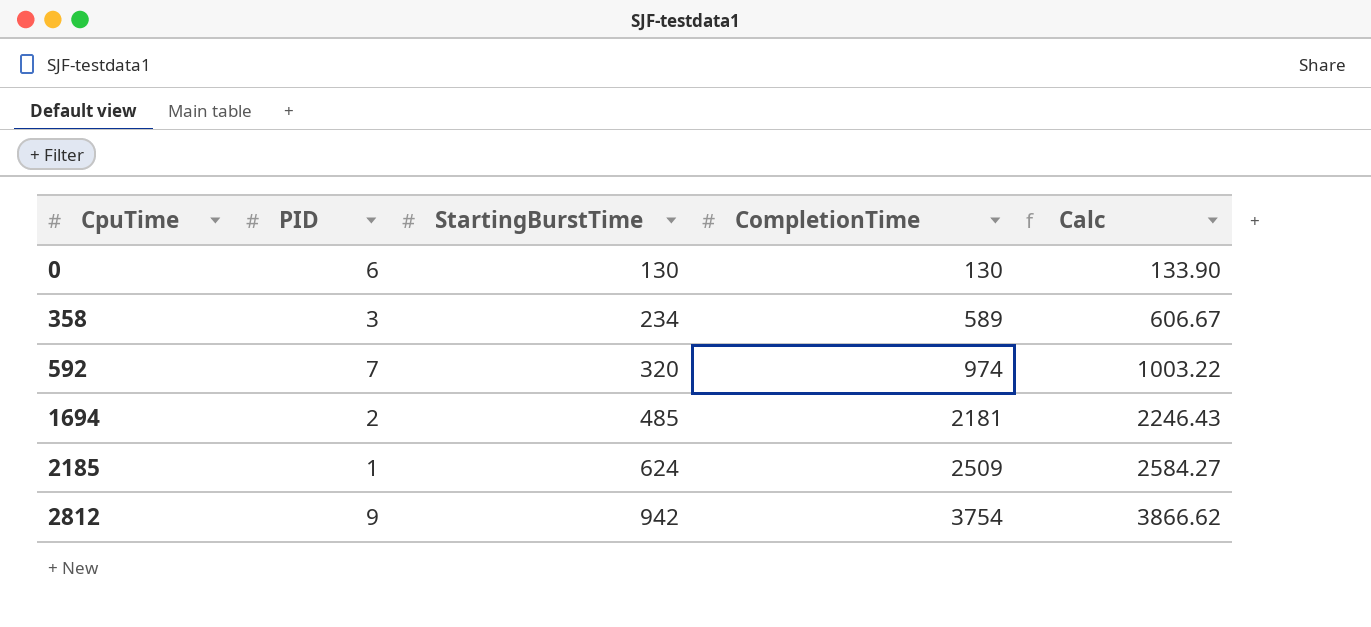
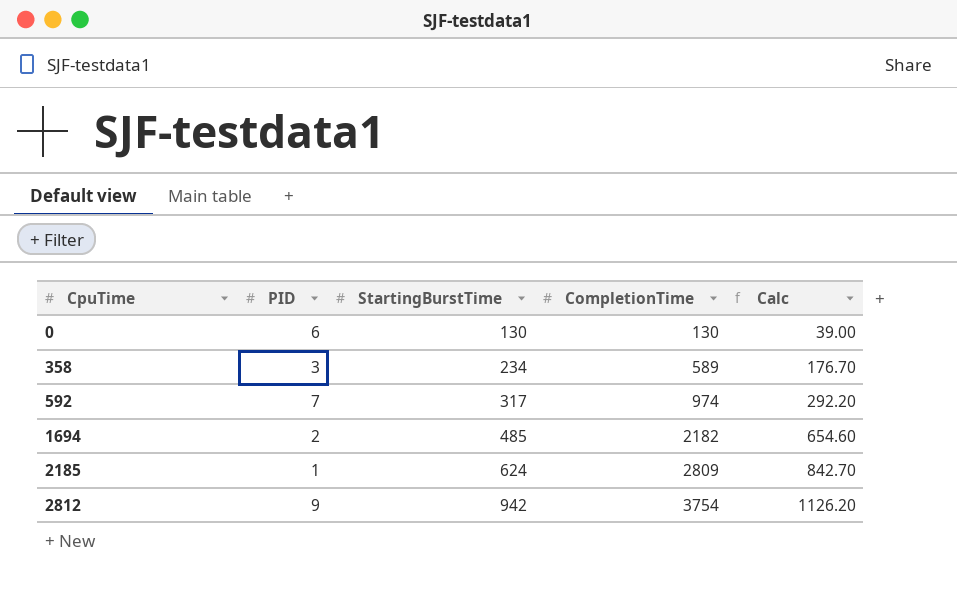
column Calc | formula: [CompletionTime] * 1.03 -> [CompletionTime] * 0.3
592 | StartingBurstTime: 320 -> 317
1694 | CompletionTime: 2181 -> 2182
2185 | CompletionTime: 2509 -> 2809

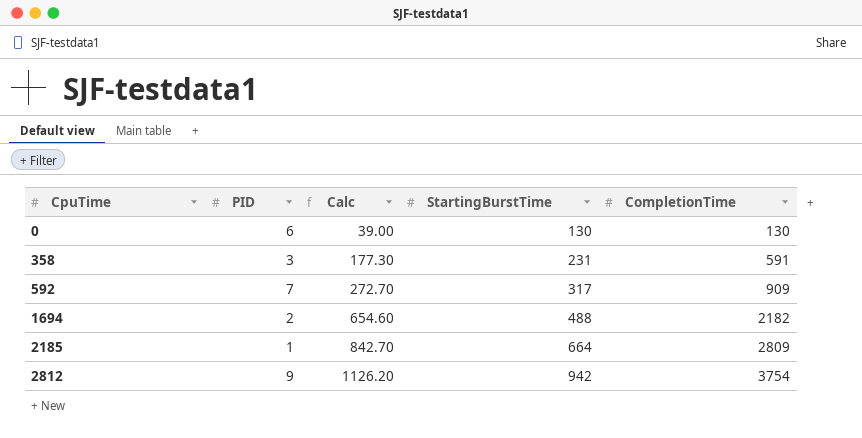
column Calc | position: 5 -> 3
358 | Calc: 176.70 -> 177.30
358 | StartingBurstTime: 234 -> 231
358 | CompletionTime: 589 -> 591
592 | Calc: 292.20 -> 272.70
592 | CompletionTime: 974 -> 909
1694 | StartingBurstTime: 485 -> 488
2185 | StartingBurstTime: 624 -> 664

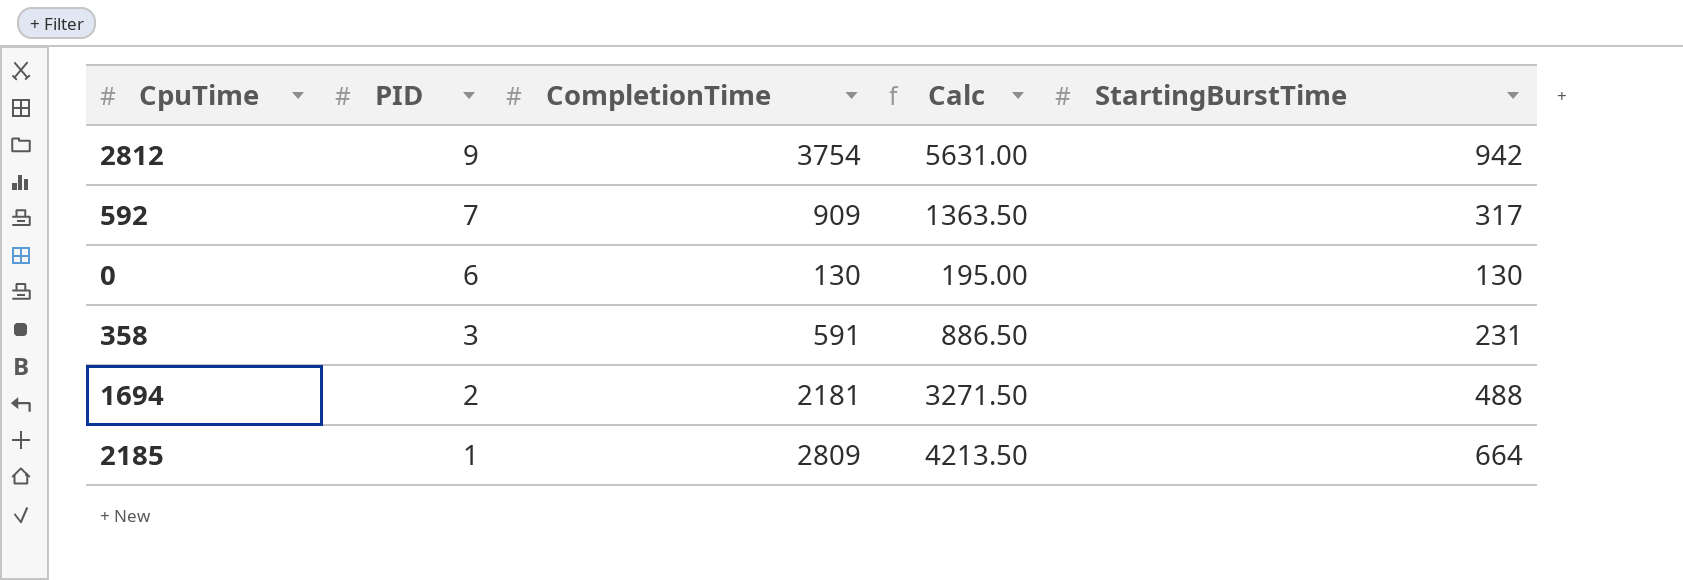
row order: CpuTime ascending -> PID descending
column CompletionTime | position: 5 -> 3
column Calc | formula: [CompletionTime] * 0.3 -> [CompletionTime] * 1.5
1694 | CompletionTime: 2182 -> 2181

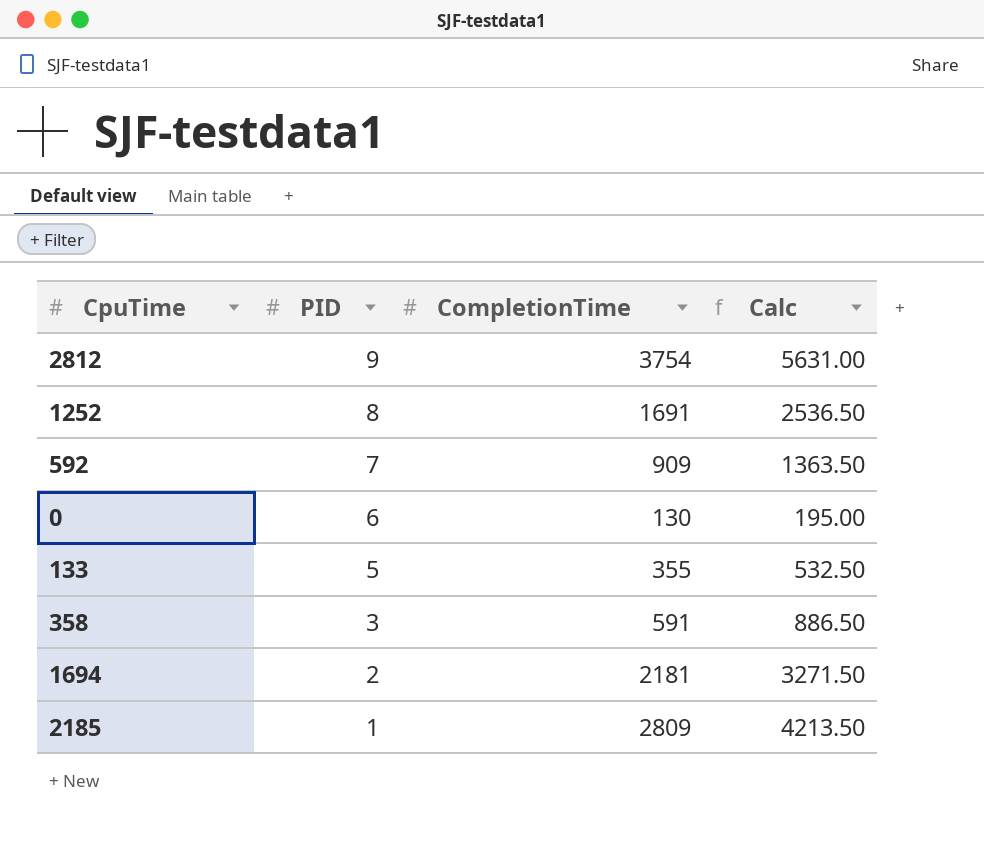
column StartingBurstTime | position: 5 -> none
row 1252: none -> 8 | 1691 | 2536.50
row 133: none -> 5 | 355 | 532.50

